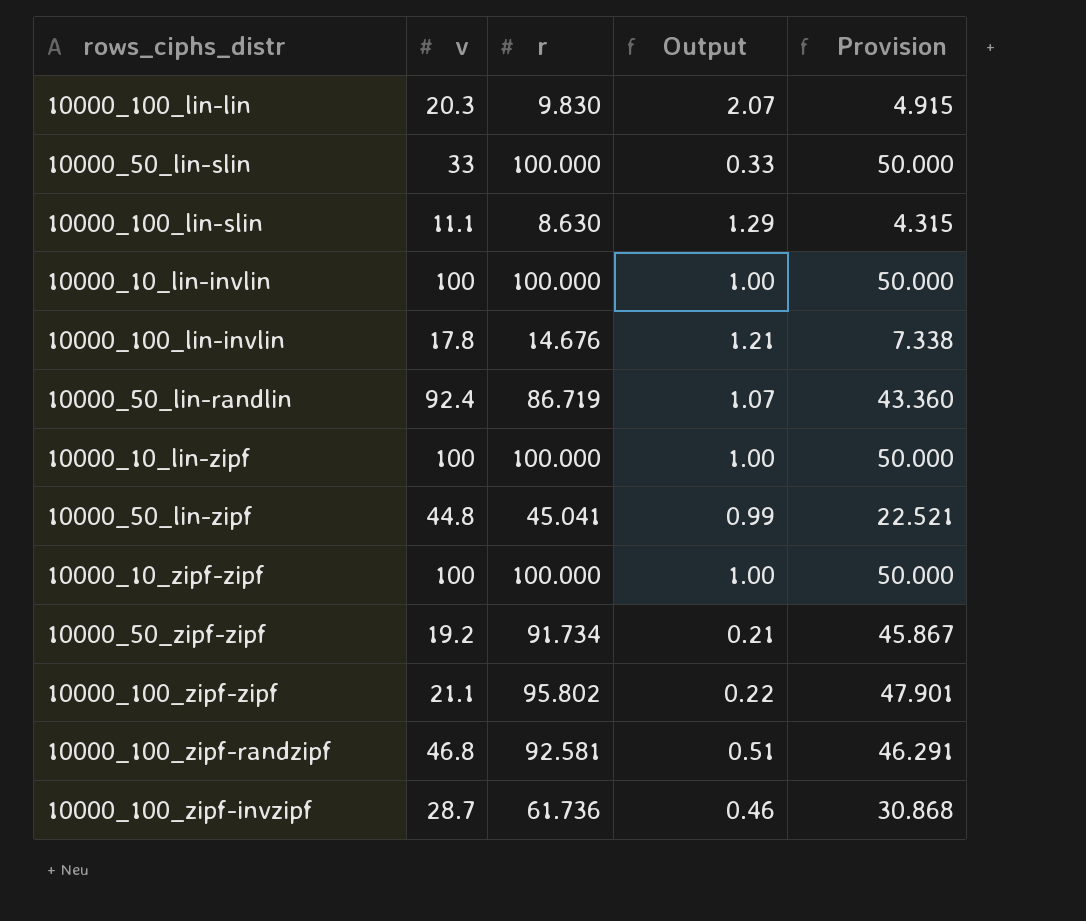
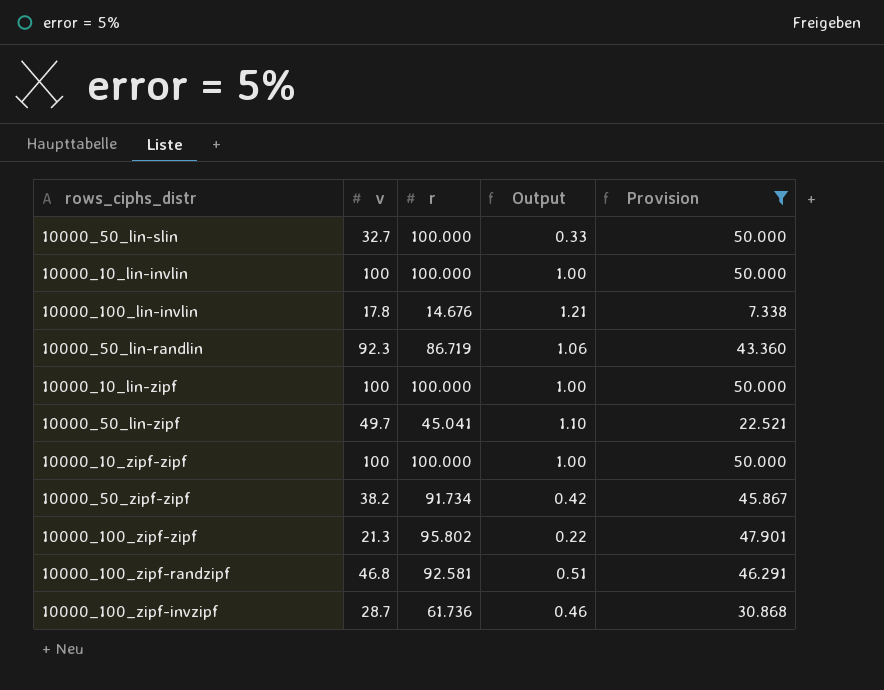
filter: none -> Provision >= 7.338
10000_50_lin-slin | v: 33 -> 32.7
10000_50_lin-randlin | v: 92.4 -> 92.3
10000_50_lin-randlin | Output: 1.07 -> 1.06
10000_50_lin-zipf | v: 44.8 -> 49.7
10000_50_lin-zipf | Output: 0.99 -> 1.10
10000_50_zipf-zipf | v: 19.2 -> 38.2
10000_50_zipf-zipf | Output: 0.21 -> 0.42
10000_100_zipf-zipf | v: 21.1 -> 21.3

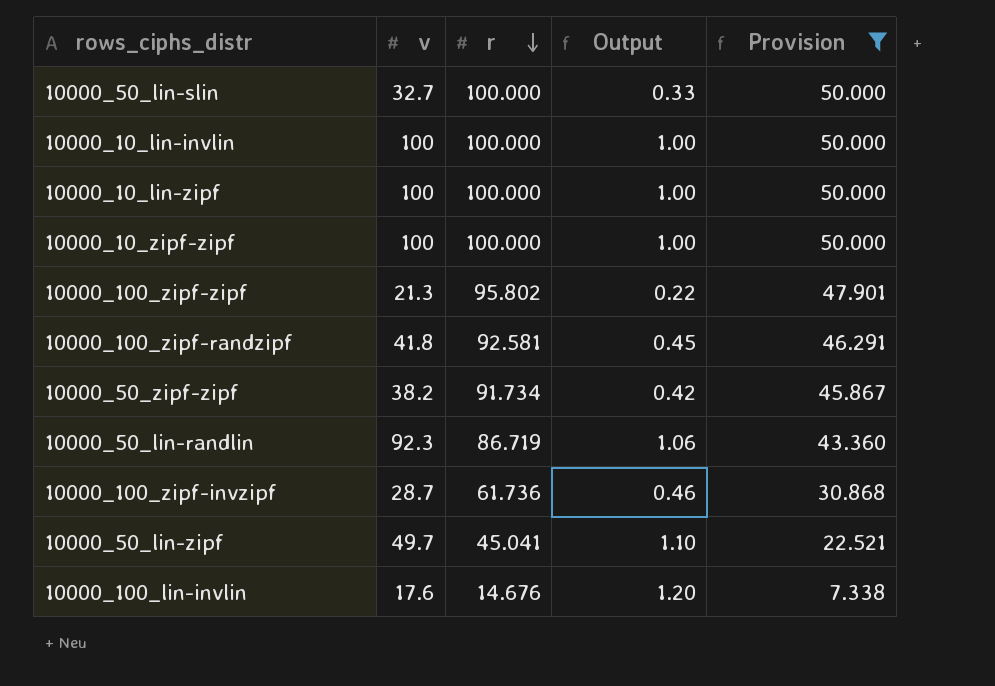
row order: none -> r descending
10000_100_zipf-randzipf | v: 46.8 -> 41.8
10000_100_zipf-randzipf | Output: 0.51 -> 0.45
10000_100_lin-invlin | v: 17.8 -> 17.6
10000_100_lin-invlin | Output: 1.21 -> 1.20

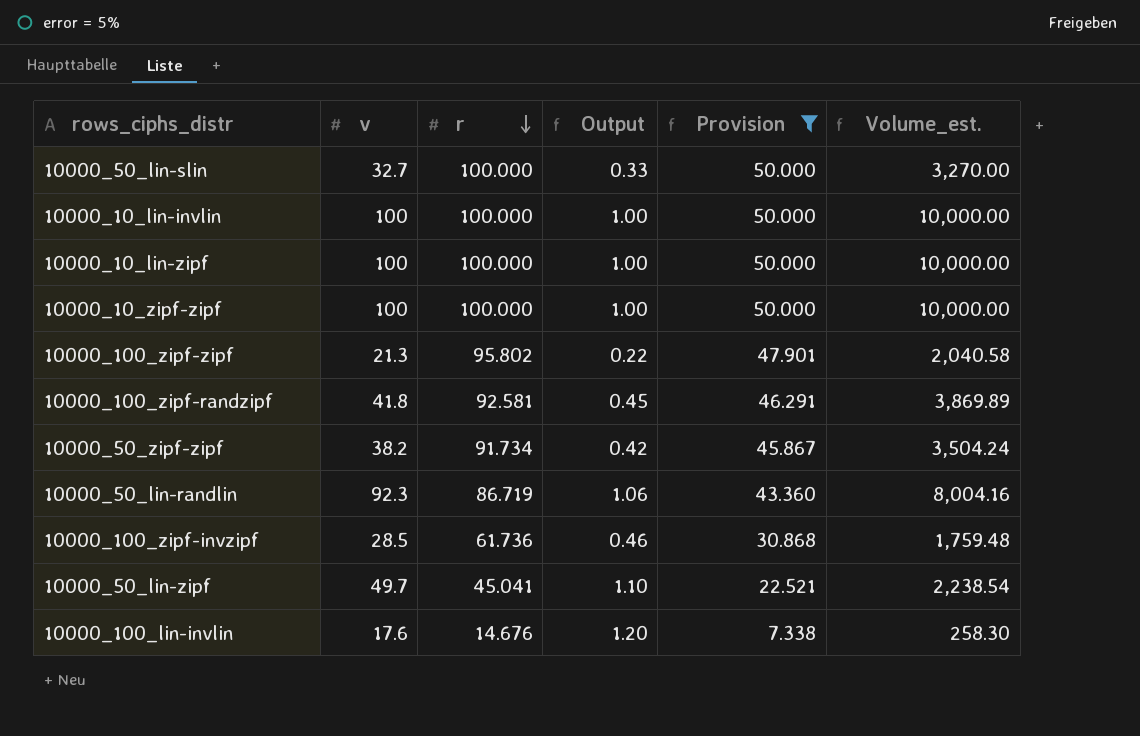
column Volume_est. | formula: none -> [v] * [r]
10000_100_zipf-invzipf | v: 28.7 -> 28.5

